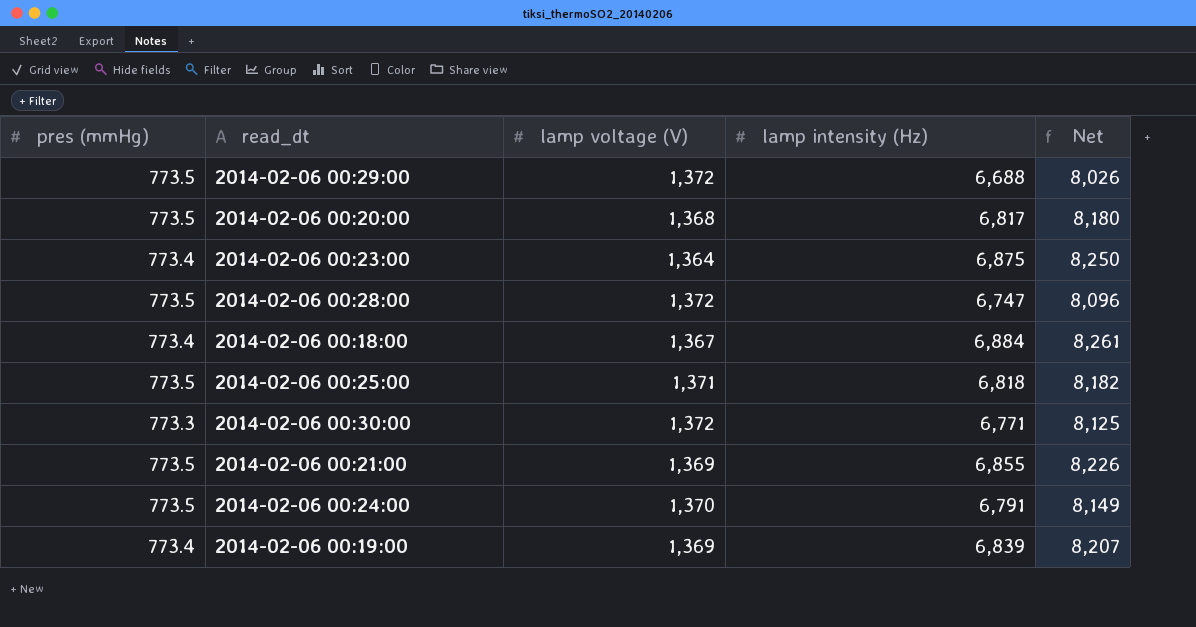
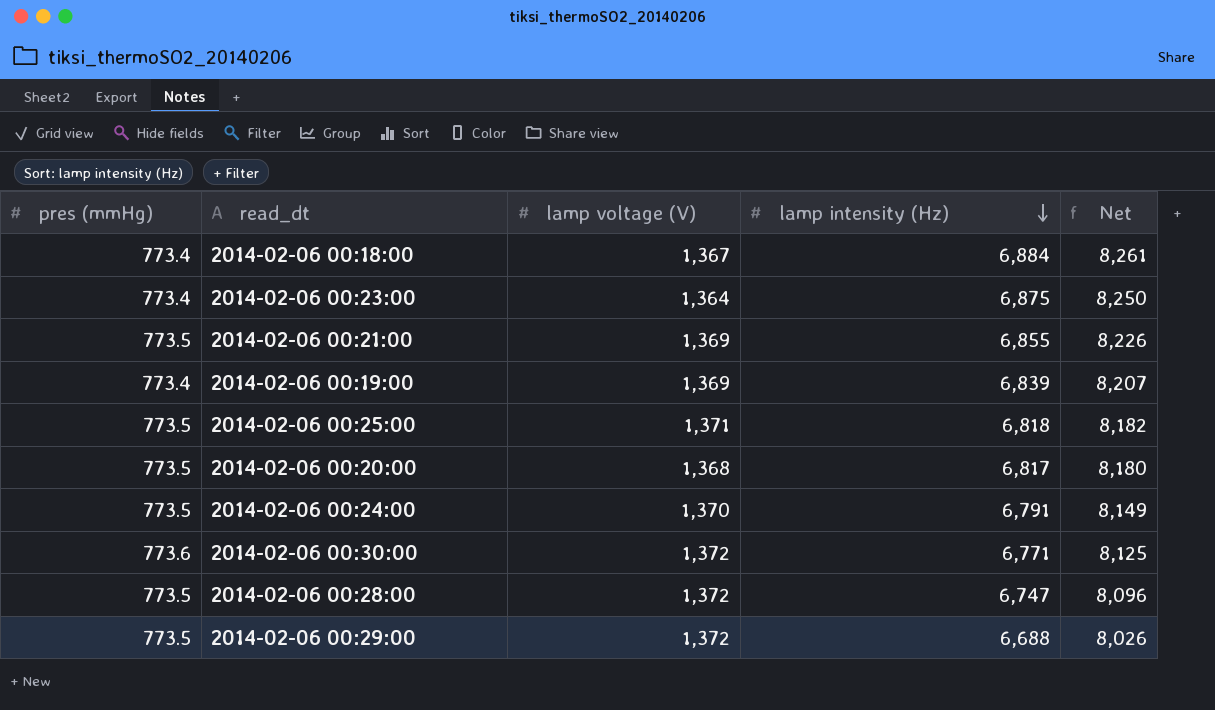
row order: none -> lamp intensity (Hz) descending
2014-02-06 00:30:00 | pres (mmHg): 773.3 -> 773.6

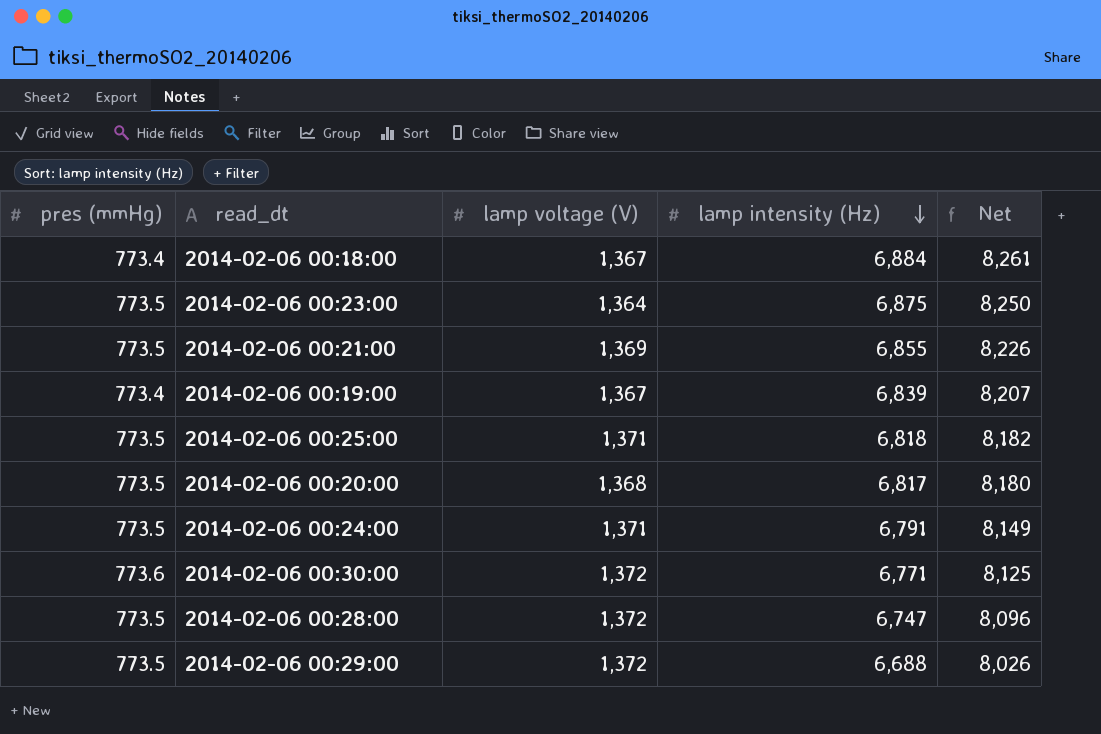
2014-02-06 00:23:00 | pres (mmHg): 773.4 -> 773.5
2014-02-06 00:19:00 | lamp voltage (V): 1,369 -> 1,367
2014-02-06 00:24:00 | lamp voltage (V): 1,370 -> 1,371

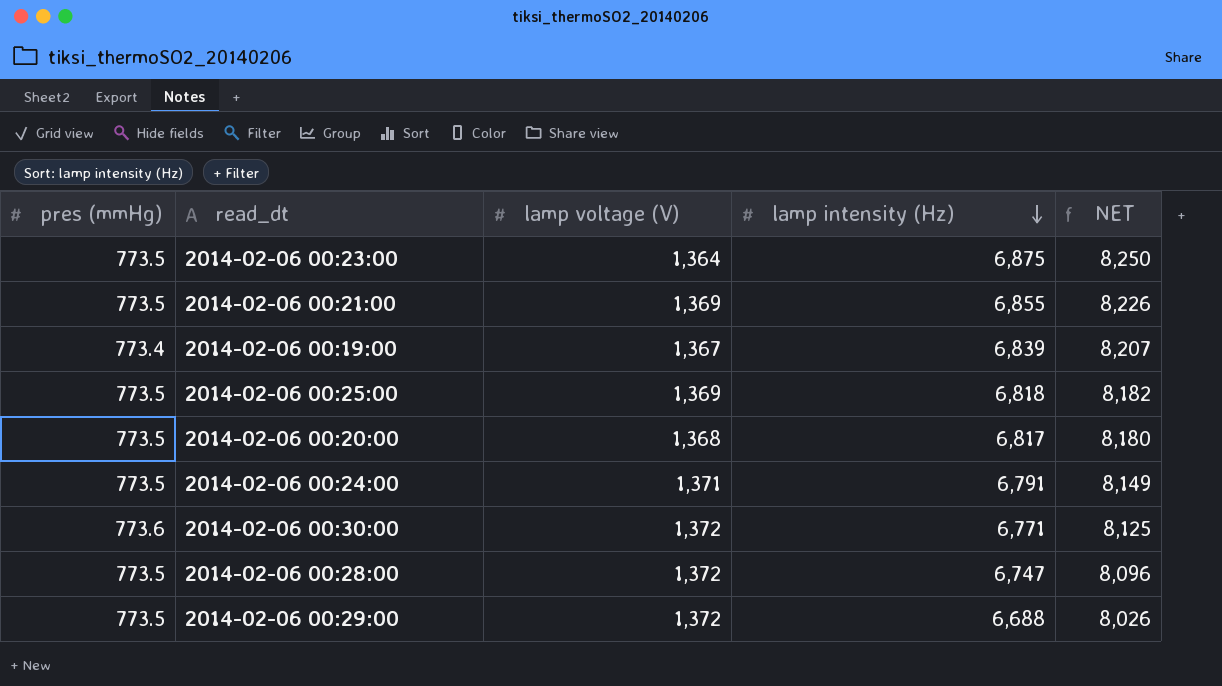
column name: Net -> NET
row 2014-02-06 00:18:00: 773.4 | 1,367 | 6,884 | 8,261 -> none
2014-02-06 00:25:00 | lamp voltage (V): 1,371 -> 1,369

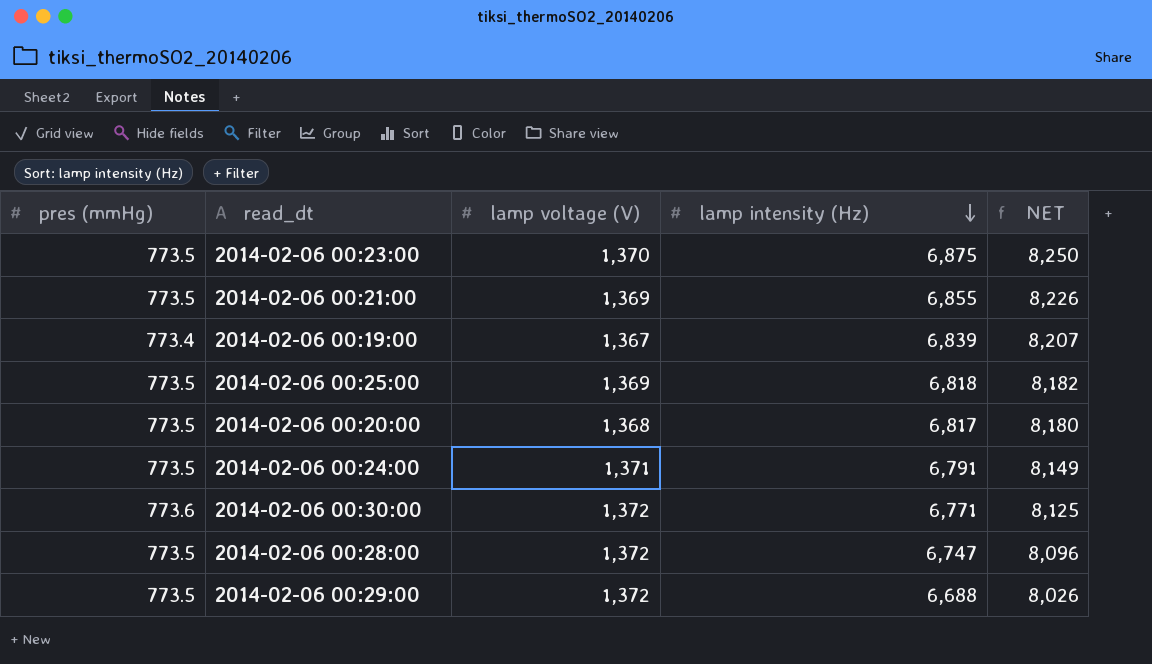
2014-02-06 00:23:00 | lamp voltage (V): 1,364 -> 1,370

